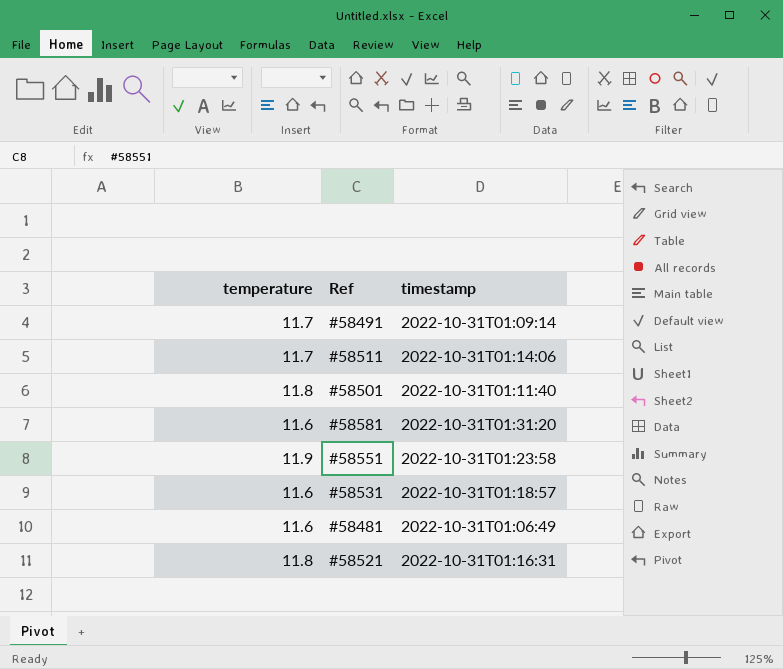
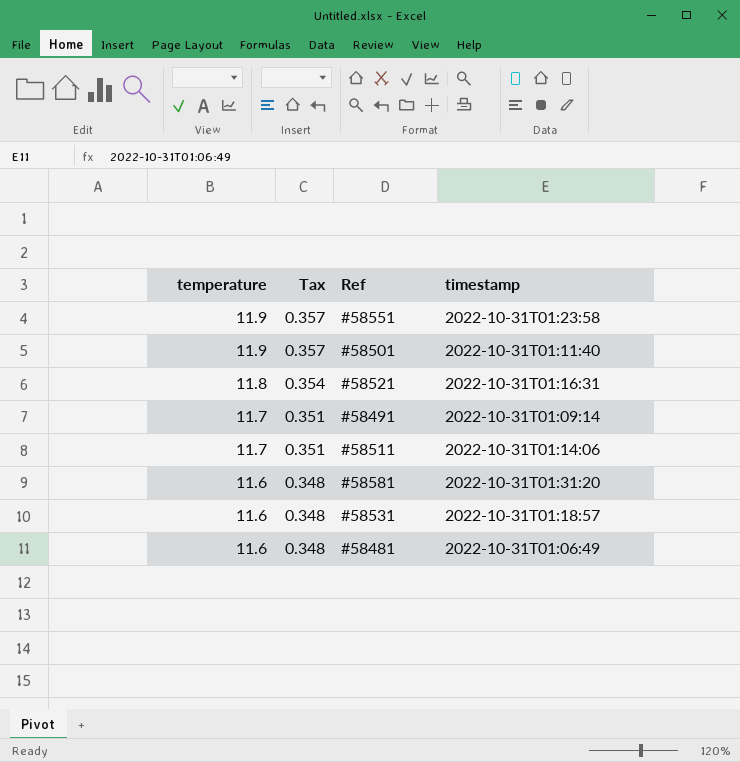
row order: none -> temperature descending
column Tax | formula: none -> [temperature] * 0.03
#58501 | temperature: 11.8 -> 11.9

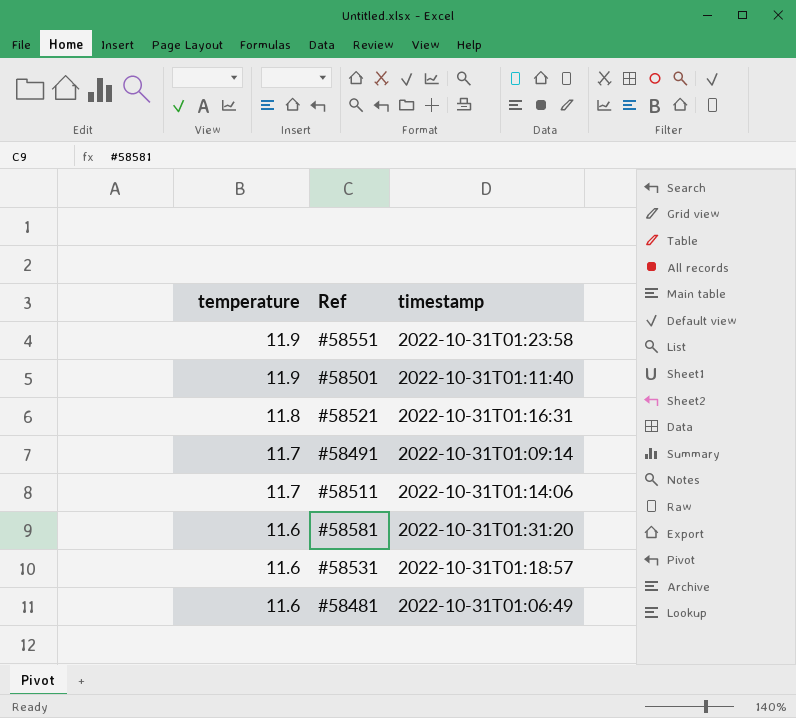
column Tax | formula: [temperature] * 0.03 -> none

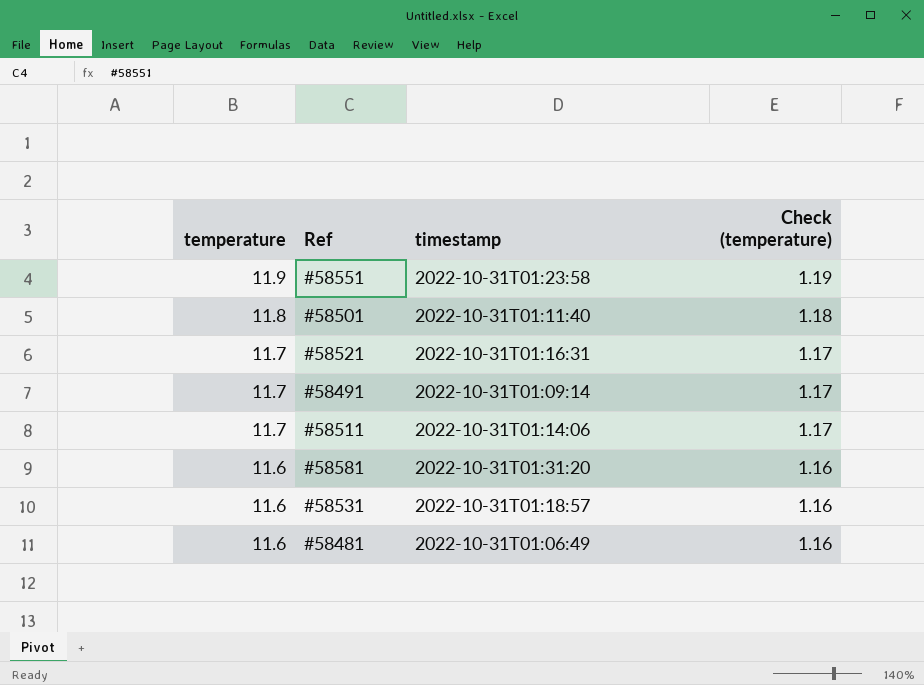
column Check (temperature) | formula: none -> [temperature] * 0.1
#58501 | temperature: 11.9 -> 11.8
#58521 | temperature: 11.8 -> 11.7

